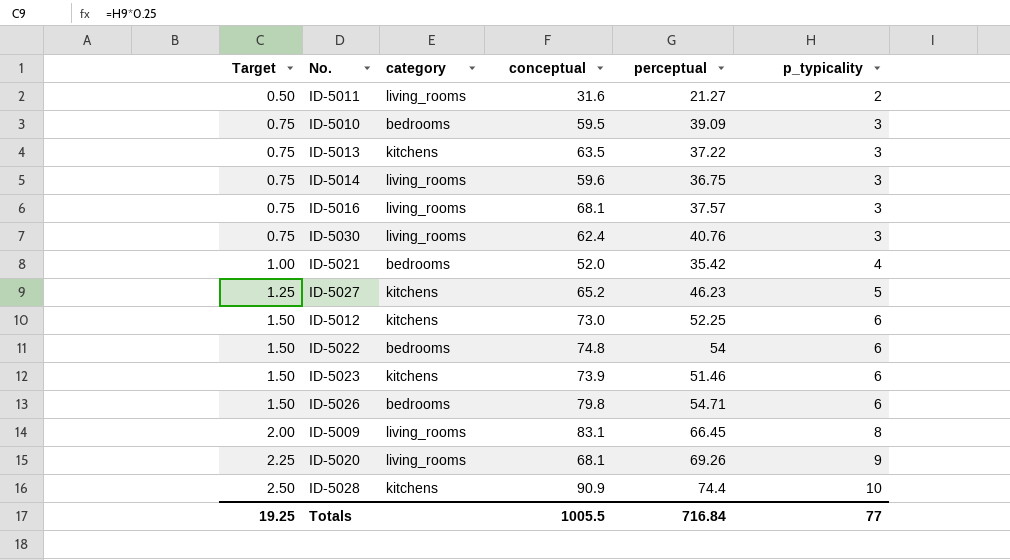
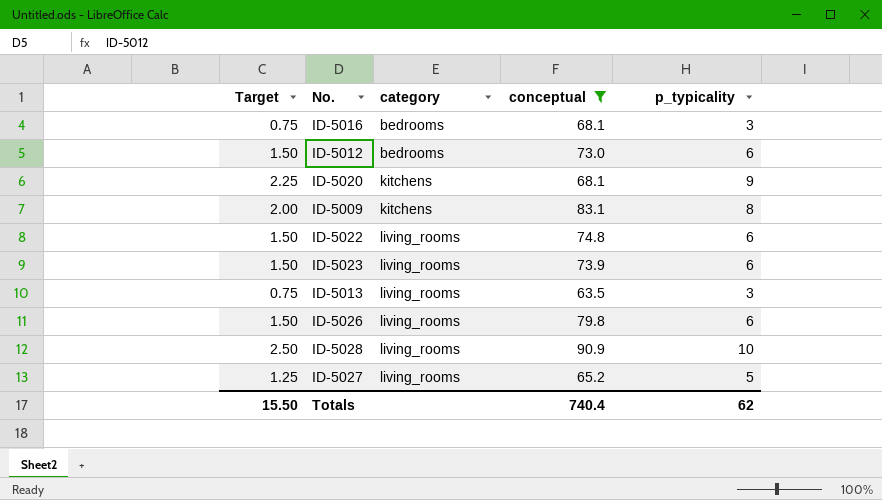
filter: none -> conceptual >= 63.5
row order: Target ascending -> category ascending
column perceptual | position: 5 -> none
ID-5016 | category: living_rooms -> bedrooms
ID-5012 | category: kitchens -> bedrooms
ID-5020 | category: living_rooms -> kitchens
ID-5009 | category: living_rooms -> kitchens
ID-5022 | category: bedrooms -> living_rooms
ID-5023 | category: kitchens -> living_rooms
ID-5013 | category: kitchens -> living_rooms
ID-5026 | category: bedrooms -> living_rooms
ID-5028 | category: kitchens -> living_rooms
ID-5027 | category: kitchens -> living_rooms
Totals | Target: 19.25 -> 15.50
Totals | conceptual: 1005.5 -> 740.4
Totals | p_typicality: 77 -> 62

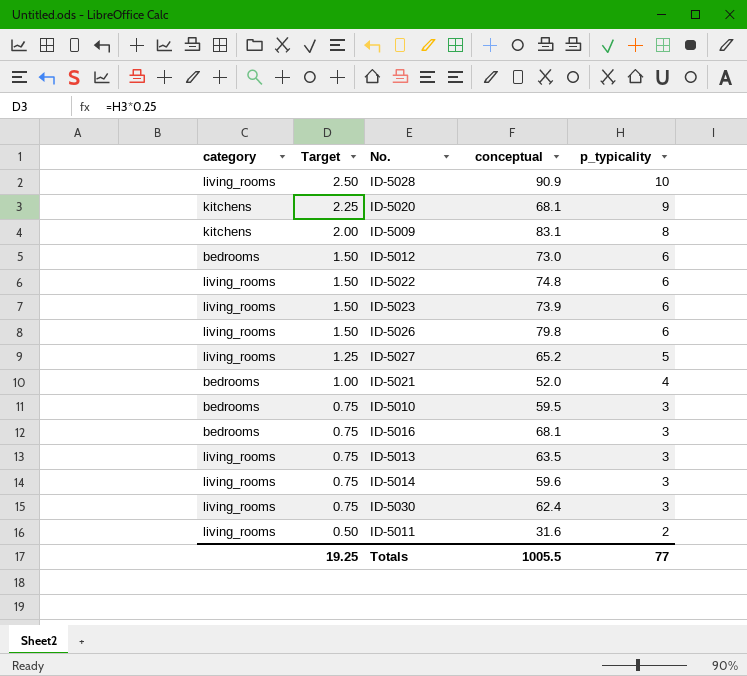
filter: conceptual >= 63.5 -> none
row order: category ascending -> Target descending
column category | position: 3 -> 1
Totals | Target: 15.50 -> 19.25
Totals | conceptual: 740.4 -> 1005.5
Totals | p_typicality: 62 -> 77

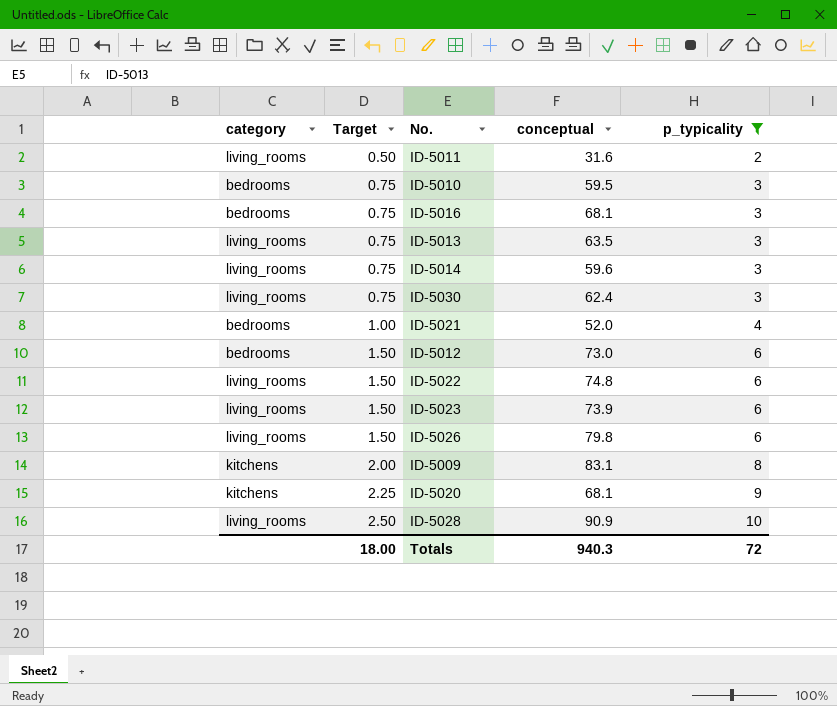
filter: none -> p_typicality != 5
row order: Target descending -> Target ascending
Totals | Target: 19.25 -> 18.00
Totals | conceptual: 1005.5 -> 940.3
Totals | p_typicality: 77 -> 72

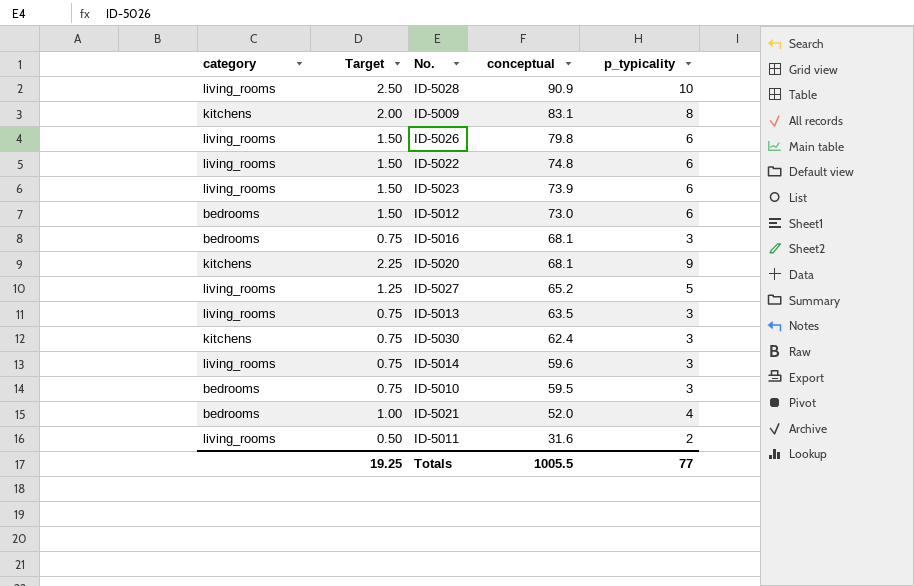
filter: p_typicality != 5 -> none
row order: Target ascending -> conceptual descending
ID-5030 | category: living_rooms -> kitchens
Totals | Target: 18.00 -> 19.25
Totals | conceptual: 940.3 -> 1005.5
Totals | p_typicality: 72 -> 77

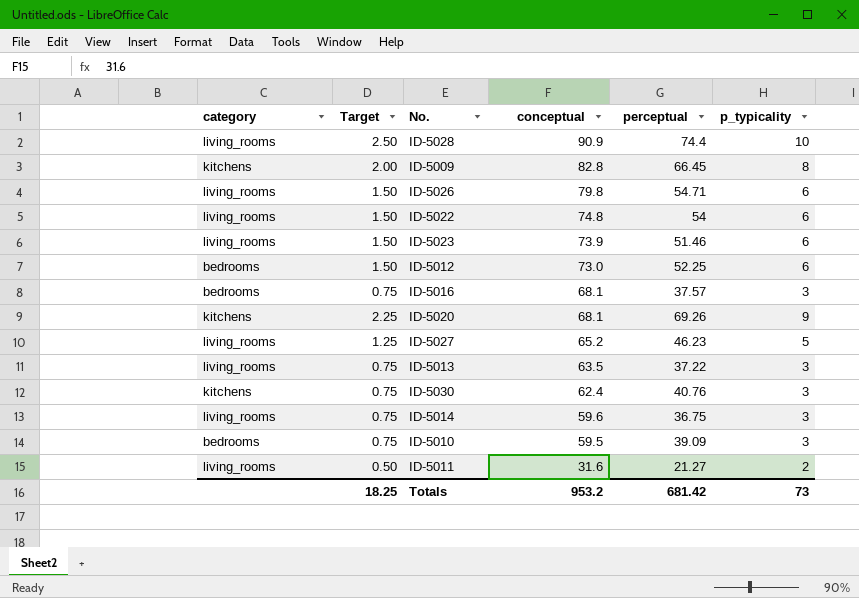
column perceptual | position: none -> 5
row ID-5021: bedrooms | 1.00 | 52.0 | 4 -> none
ID-5009 | conceptual: 83.1 -> 82.8
Totals | Target: 19.25 -> 18.25
Totals | conceptual: 1005.5 -> 953.2
Totals | p_typicality: 77 -> 73

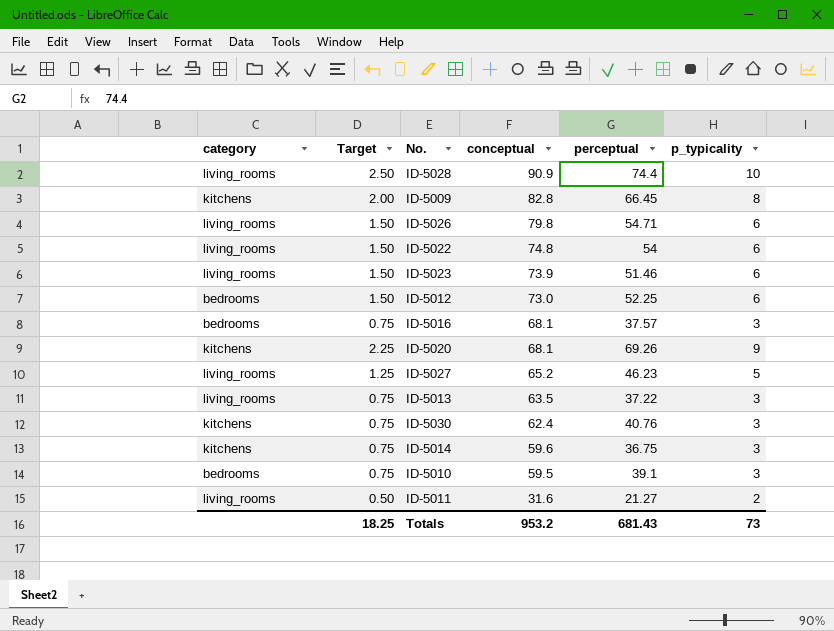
ID-5014 | category: living_rooms -> kitchens
ID-5010 | perceptual: 39.09 -> 39.1
Totals | perceptual: 681.42 -> 681.43

